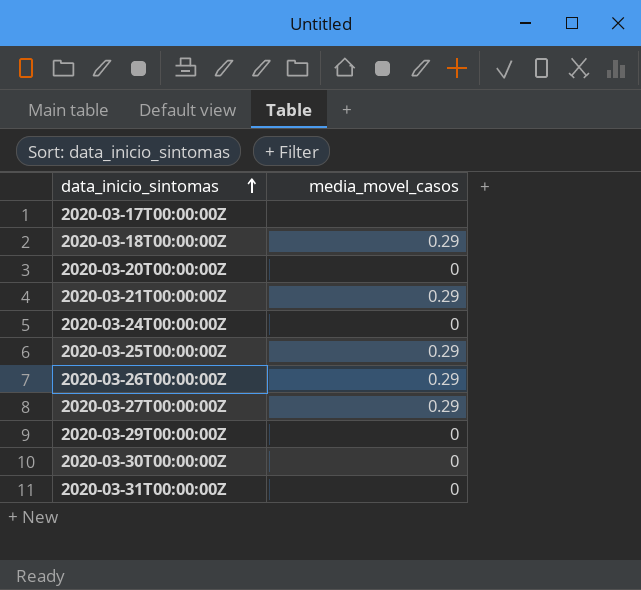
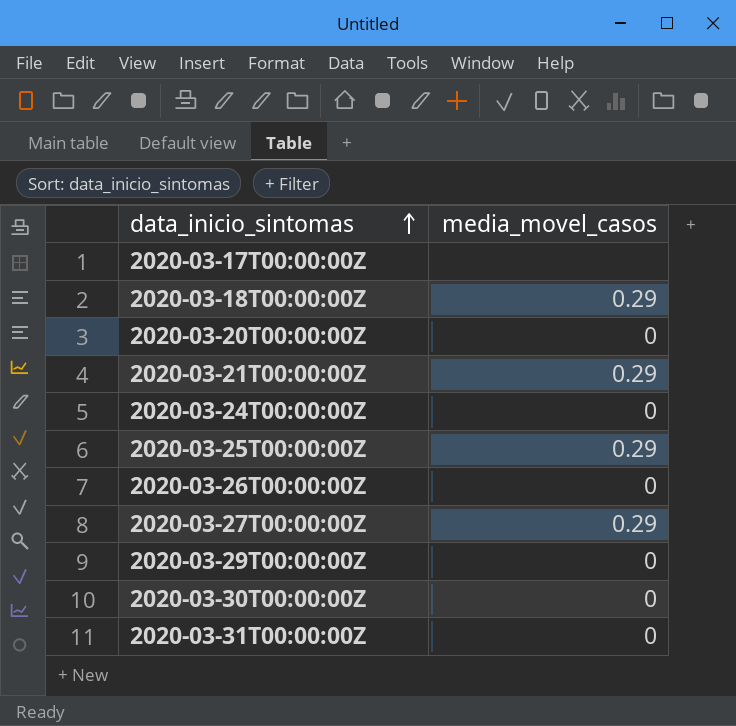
2020-03-26T00:00:00Z | media_movel_casos: 0.29 -> 0

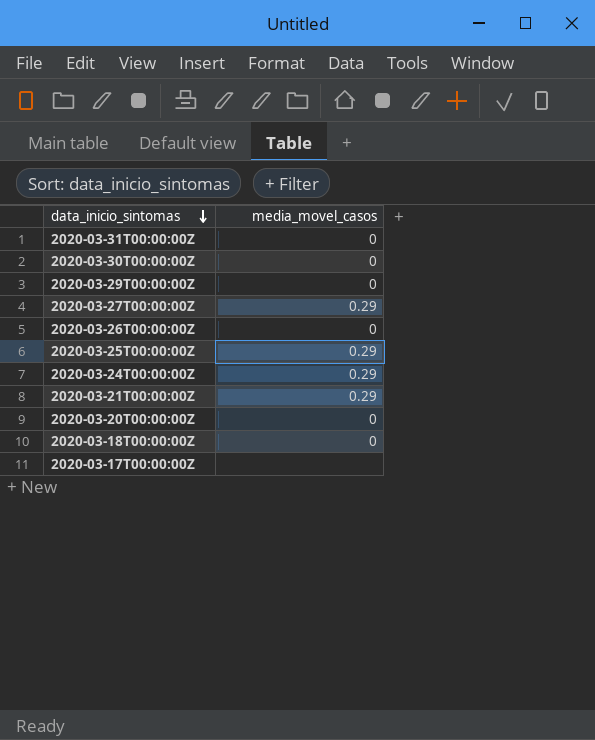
row order: data_inicio_sintomas ascending -> data_inicio_sintomas descending
2020-03-24T00:00:00Z | media_movel_casos: 0 -> 0.29
2020-03-18T00:00:00Z | media_movel_casos: 0.29 -> 0

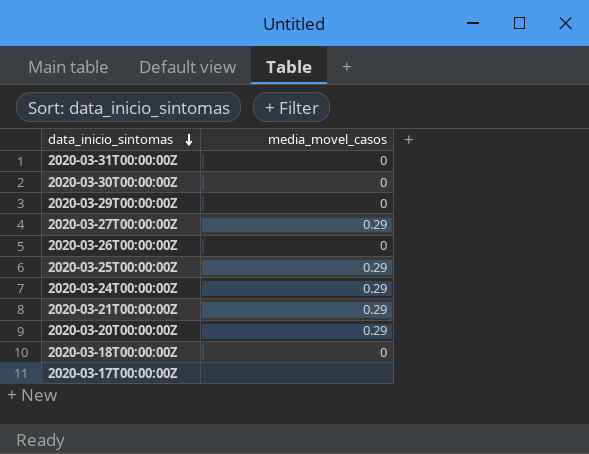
2020-03-20T00:00:00Z | media_movel_casos: 0 -> 0.29

